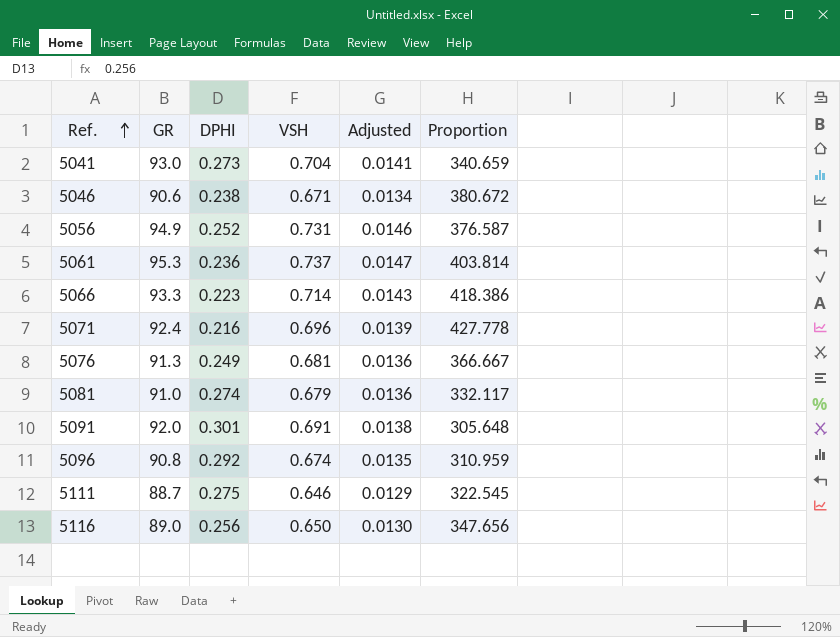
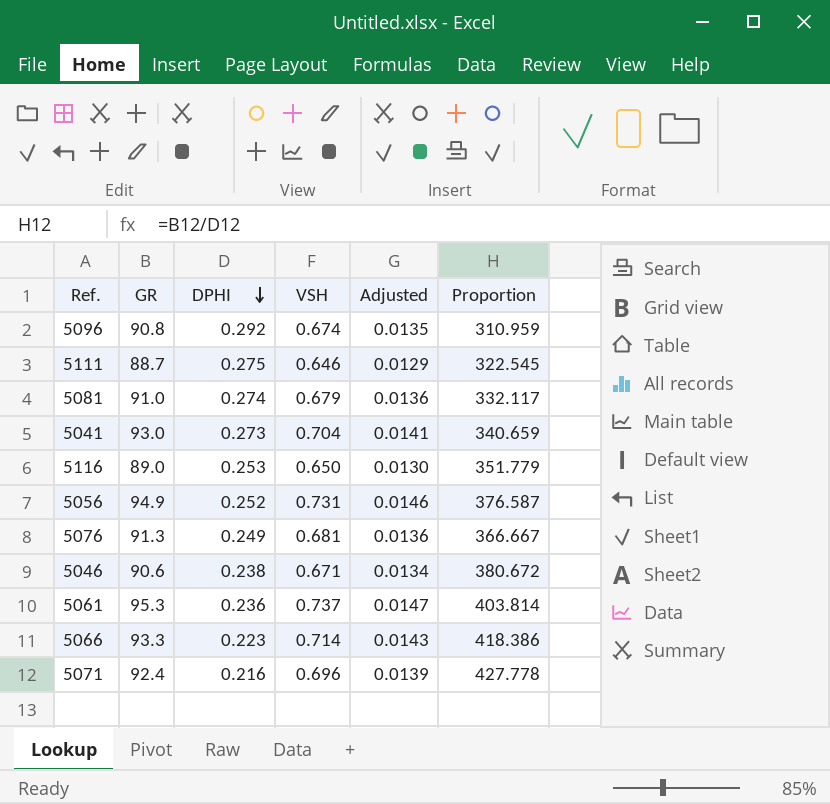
row order: Ref. ascending -> DPHI descending
row 5091: 92.0 | 0.301 | 0.691 | 0.0138 | 305.648 -> none
5116 | DPHI: 0.256 -> 0.253
5116 | Proportion: 347.656 -> 351.779

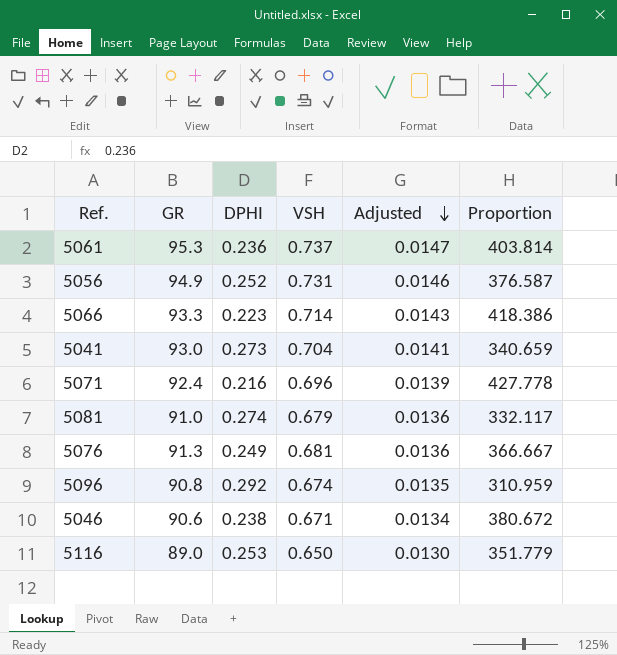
row order: DPHI descending -> Adjusted descending
row 5111: 88.7 | 0.275 | 0.646 | 0.0129 | 322.545 -> none

